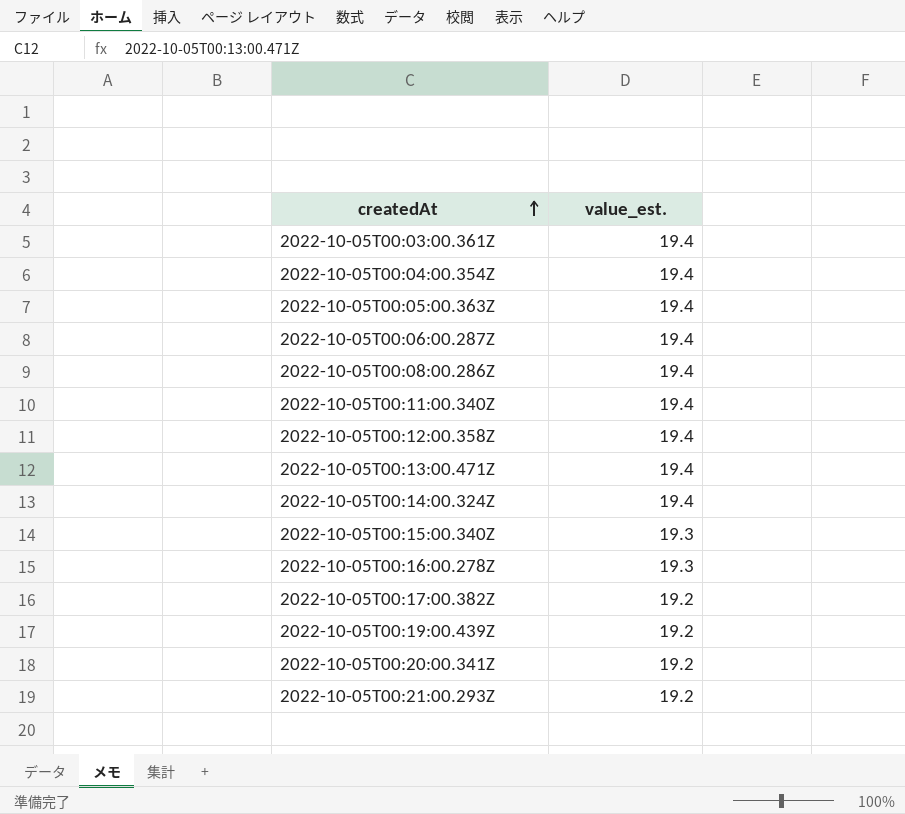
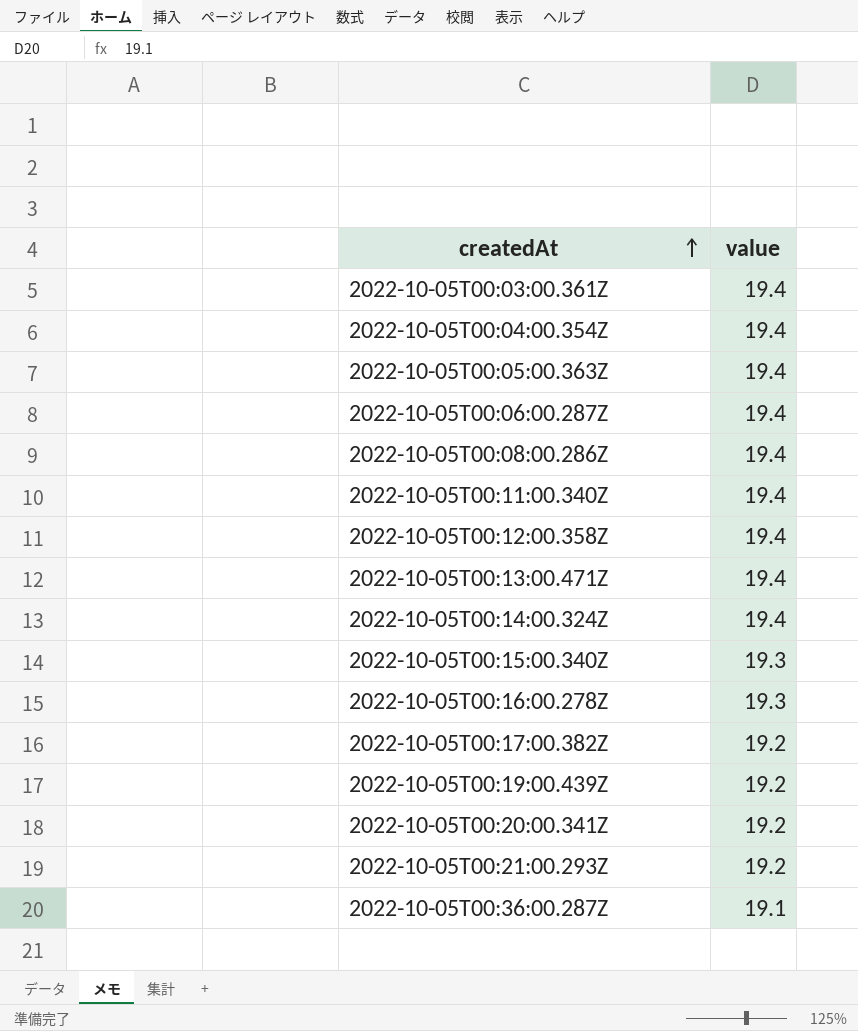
column name: value_est. -> value
row 2022-10-05T00:36:00.287Z: none -> 19.1

